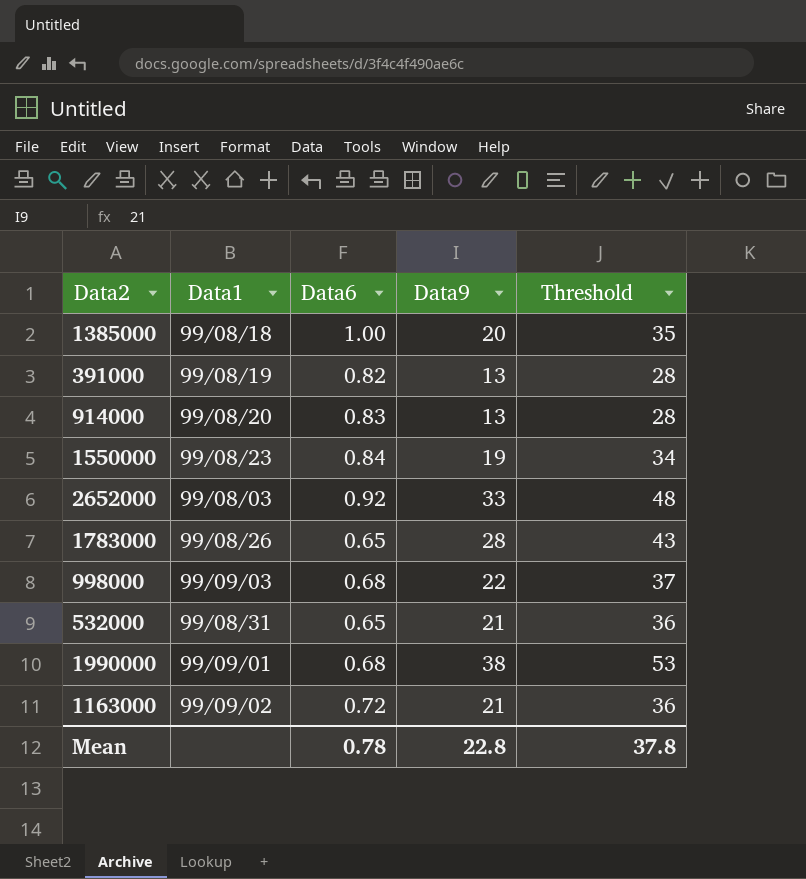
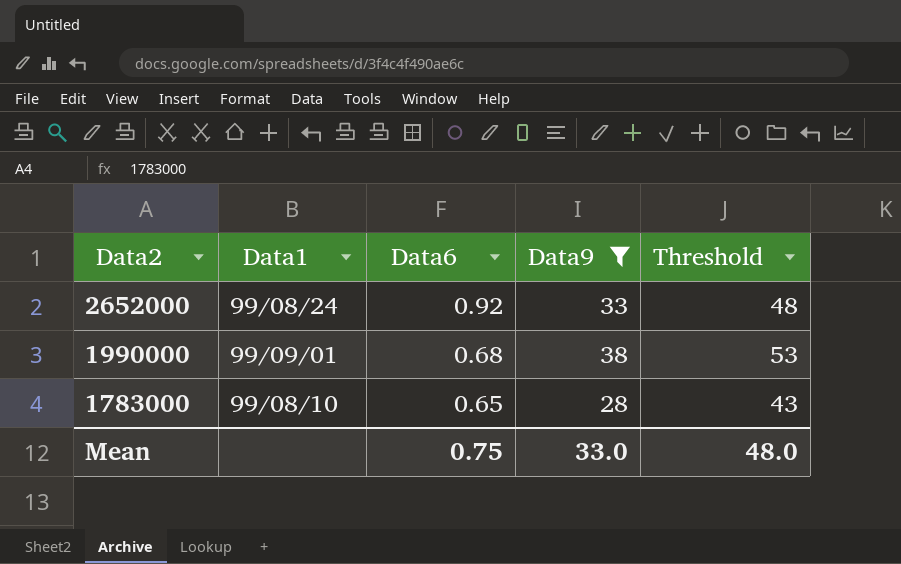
filter: none -> Data9 >= 28
row order: none -> Data2 descending
2652000 | Data1: 99/08/03 -> 99/08/24
1783000 | Data1: 99/08/26 -> 99/08/10
Mean | Data6: 0.78 -> 0.75
Mean | Data9: 22.8 -> 33.0
Mean | Threshold: 37.8 -> 48.0

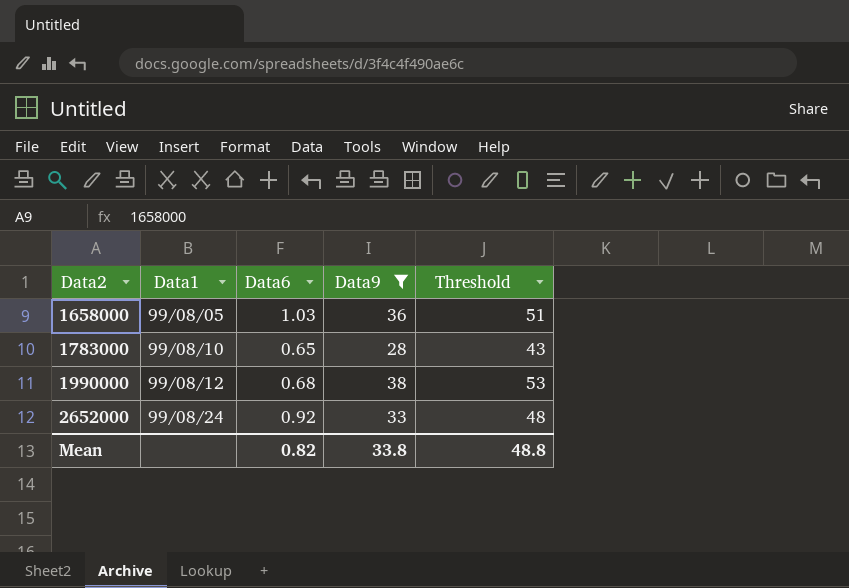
row order: Data2 descending -> Data2 ascending
row 1658000: none -> 99/08/05 | 1.03 | 36 | 51
1990000 | Data1: 99/09/01 -> 99/08/12
Mean | Data6: 0.75 -> 0.82
Mean | Data9: 33.0 -> 33.8
Mean | Threshold: 48.0 -> 48.8

